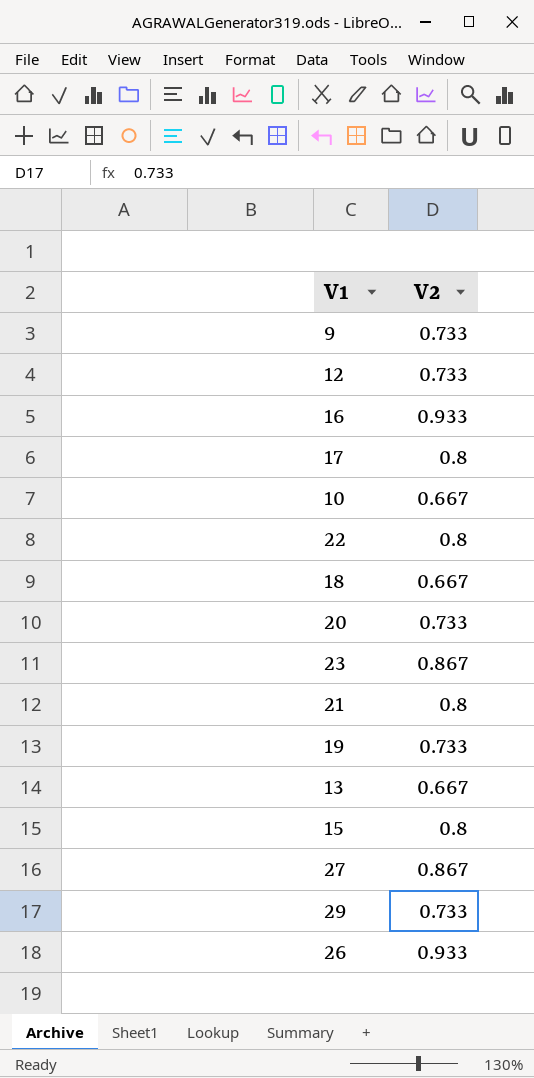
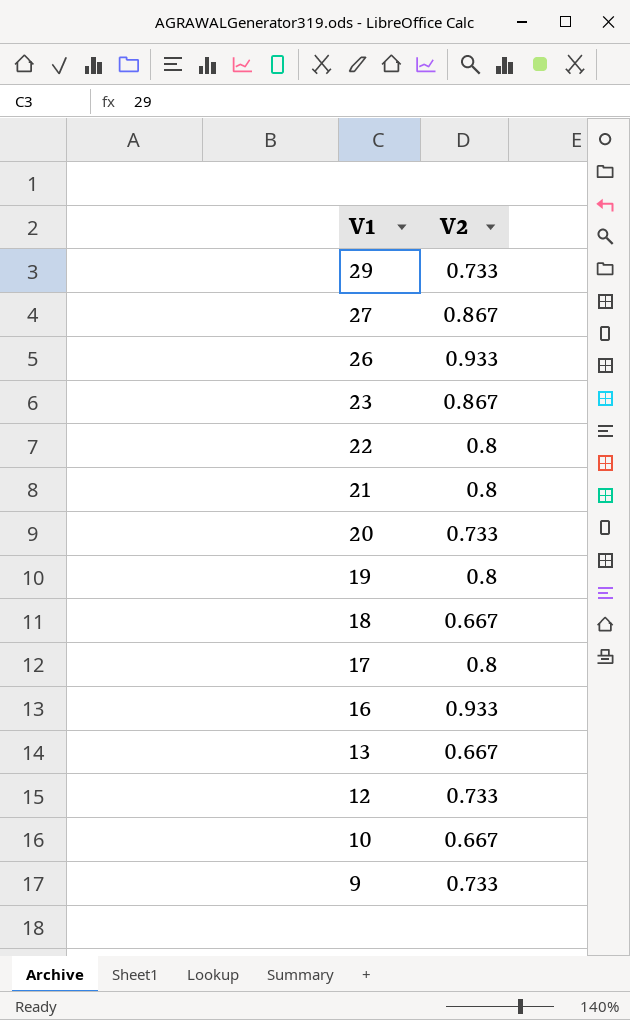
row order: none -> V1 descending
row 15: 0.8 -> none
19 | V2: 0.733 -> 0.8

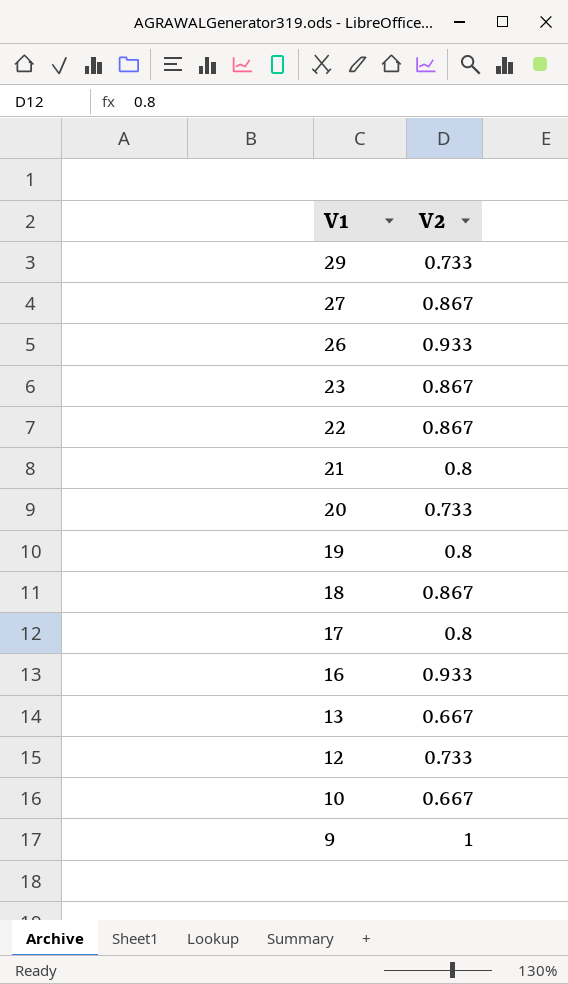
22 | V2: 0.8 -> 0.867
18 | V2: 0.667 -> 0.867
9 | V2: 0.733 -> 1

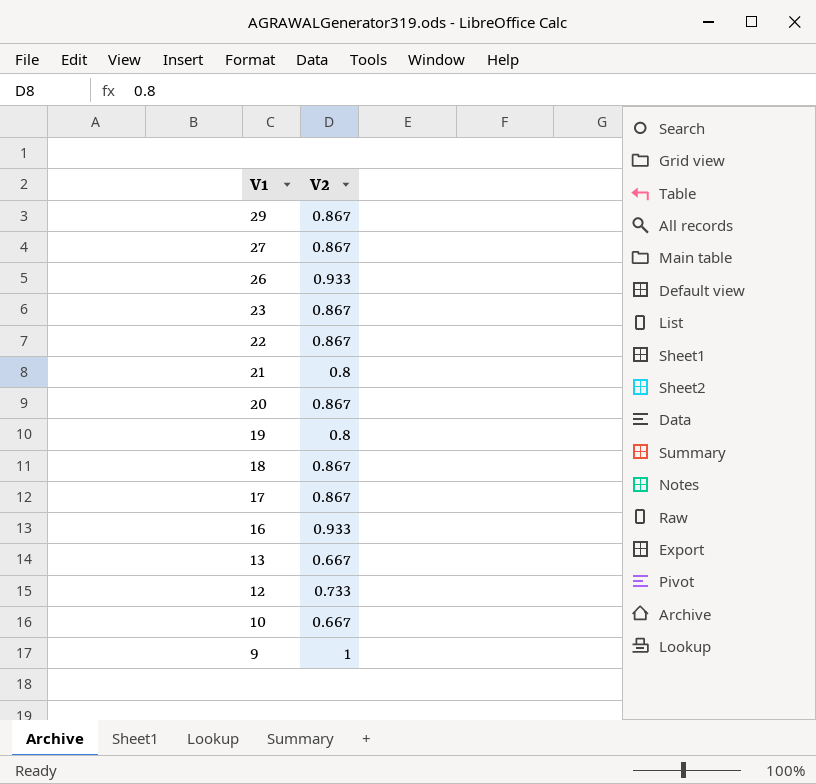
29 | V2: 0.733 -> 0.867
20 | V2: 0.733 -> 0.867
17 | V2: 0.8 -> 0.867

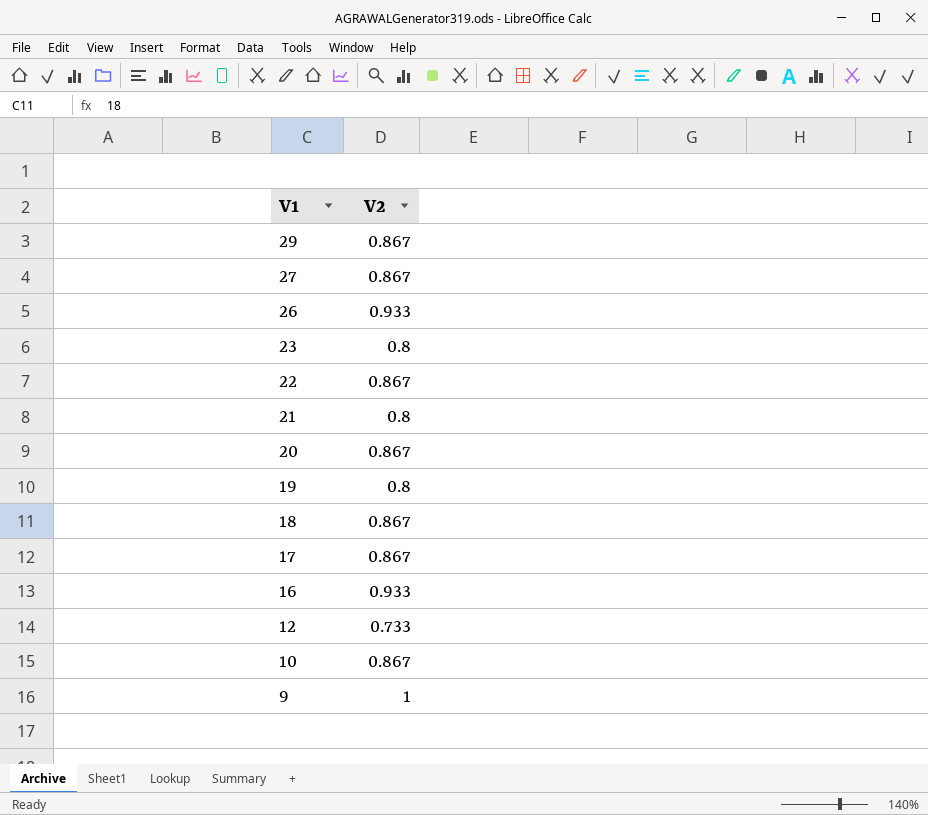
row 13: 0.667 -> none
23 | V2: 0.867 -> 0.8
10 | V2: 0.667 -> 0.867

